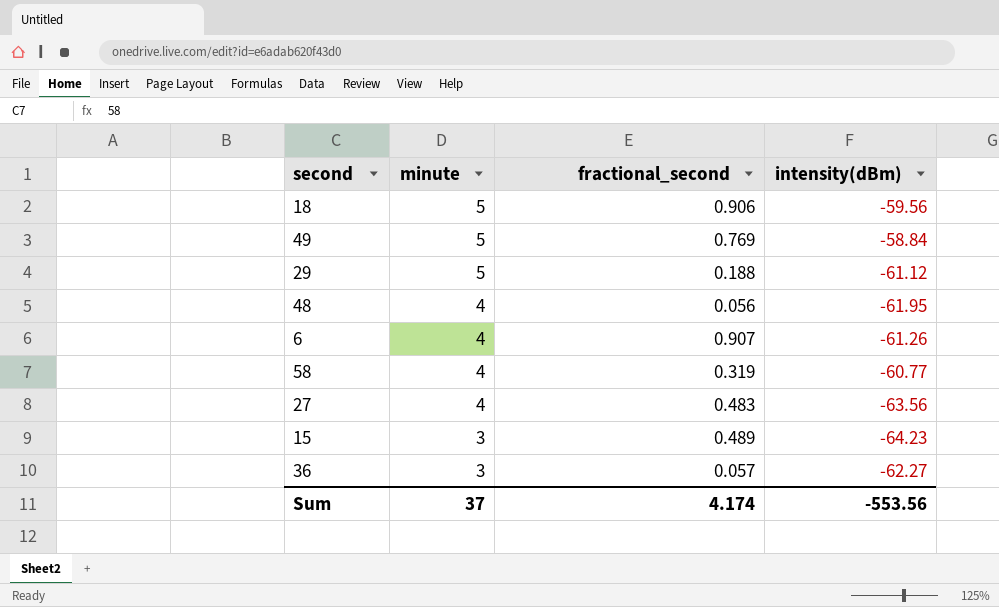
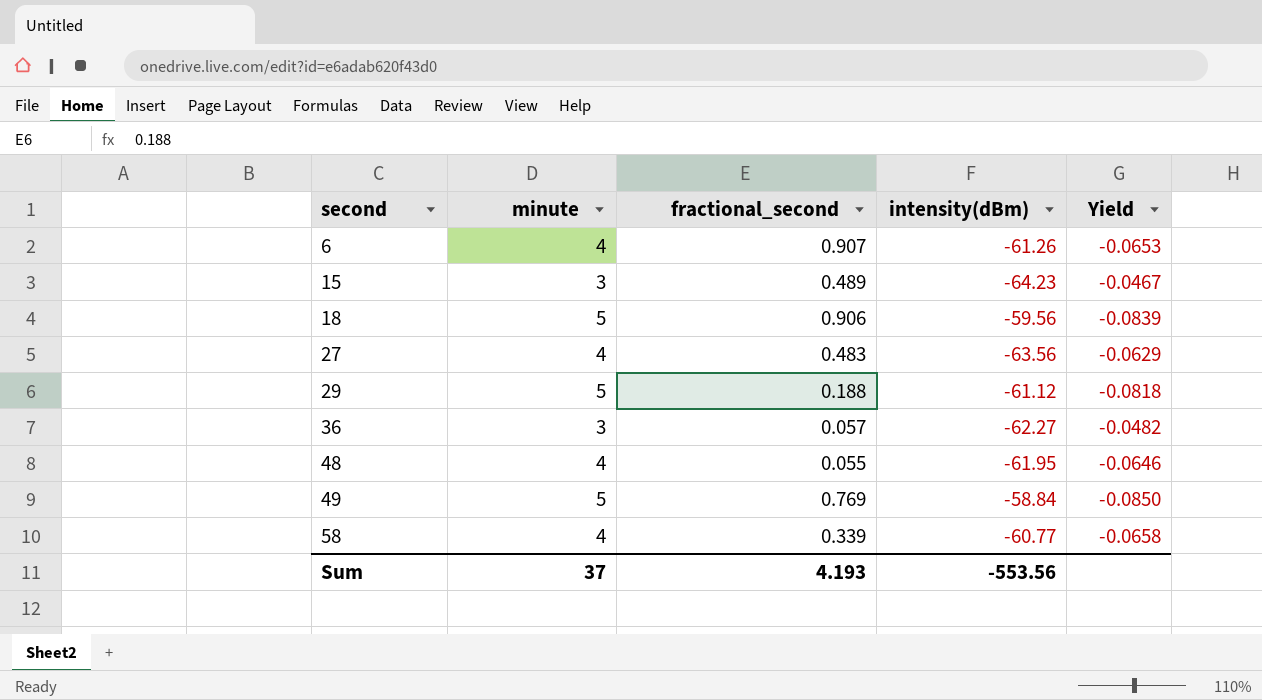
row order: minute descending -> second ascending
column Yield | formula: none -> [minute] / [intensity(dBm)]
48 | fractional_second: 0.056 -> 0.055
58 | fractional_second: 0.319 -> 0.339
Sum | fractional_second: 4.174 -> 4.193

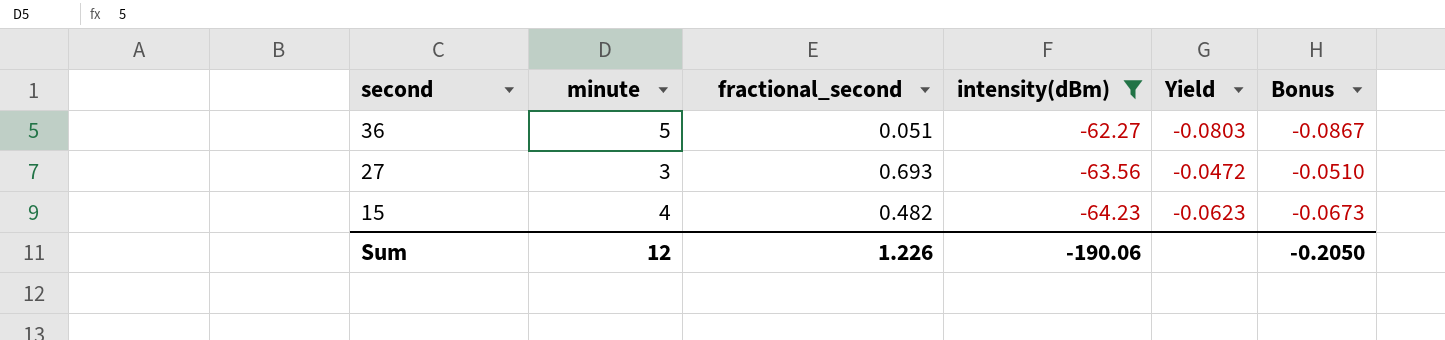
filter: none -> intensity(dBm) <= -62.27
row order: second ascending -> second descending
column Bonus | formula: none -> [Yield] * 1.08
36 | minute: 3 -> 5
36 | fractional_second: 0.057 -> 0.051
36 | Yield: -0.0482 -> -0.0803
27 | minute: 4 -> 3
27 | fractional_second: 0.483 -> 0.693
27 | Yield: -0.0629 -> -0.0472
15 | minute: 3 -> 4
15 | fractional_second: 0.489 -> 0.482
15 | Yield: -0.0467 -> -0.0623
Sum | minute: 37 -> 12
Sum | fractional_second: 4.193 -> 1.226
Sum | intensity(dBm): -553.56 -> -190.06

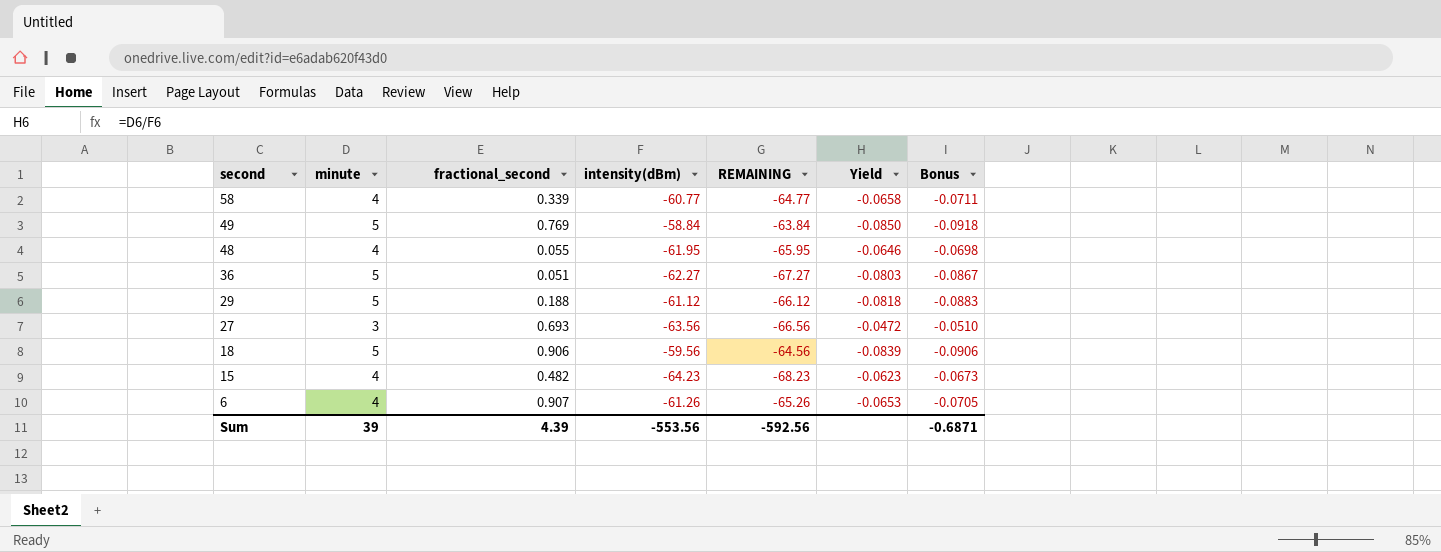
filter: intensity(dBm) <= -62.27 -> none
column REMAINING | formula: none -> [intensity(dBm)] - [minute]
Sum | minute: 12 -> 39
Sum | fractional_second: 1.226 -> 4.39
Sum | intensity(dBm): -190.06 -> -553.56
Sum | Bonus: -0.2050 -> -0.6871

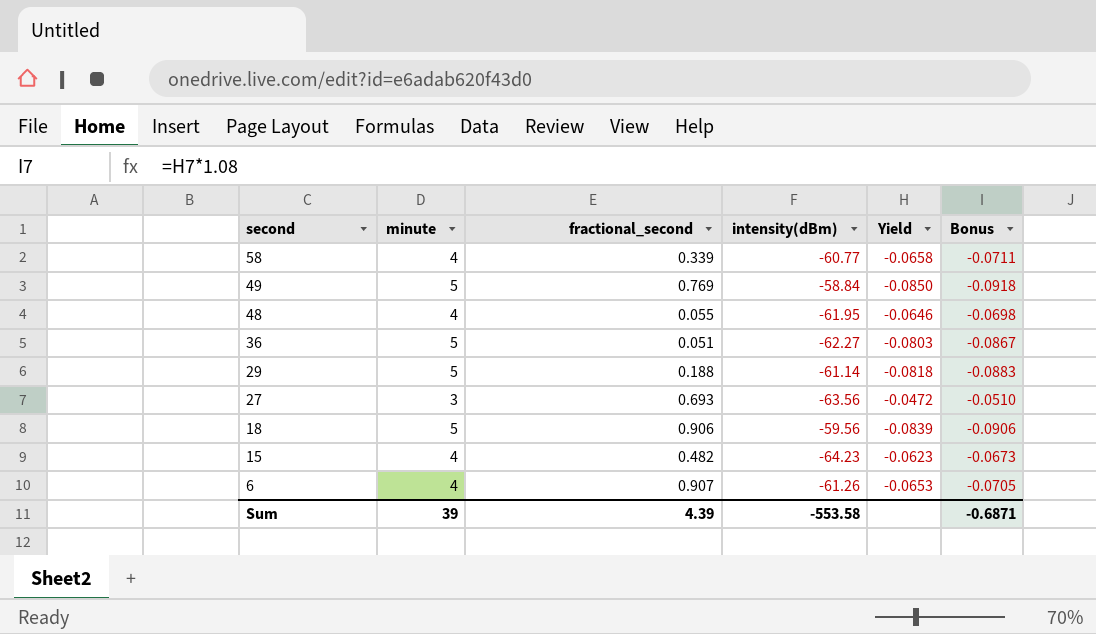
column REMAINING | formula: [intensity(dBm)] - [minute] -> none
29 | intensity(dBm): -61.12 -> -61.14
Sum | intensity(dBm): -553.56 -> -553.58

